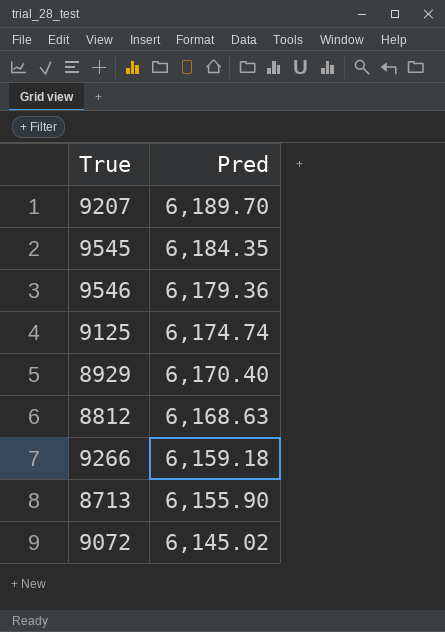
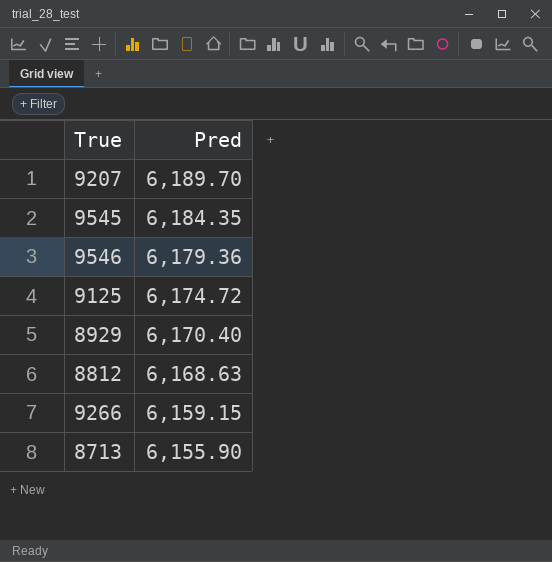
row 9072: 6,145.02 -> none
9125 | Pred: 6,174.74 -> 6,174.72
9266 | Pred: 6,159.18 -> 6,159.15

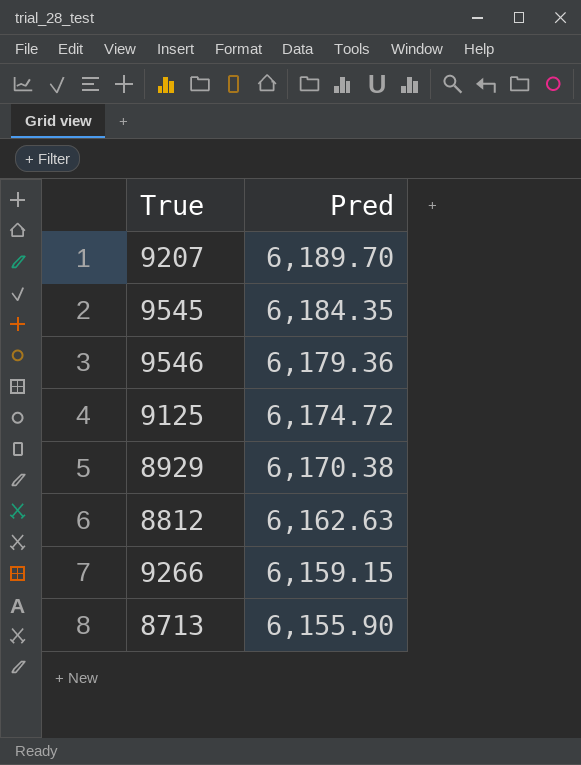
8929 | Pred: 6,170.40 -> 6,170.38
8812 | Pred: 6,168.63 -> 6,162.63

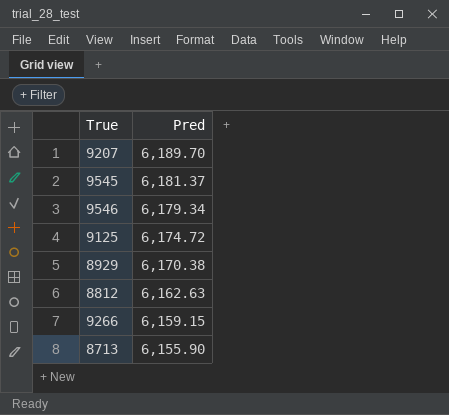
9545 | Pred: 6,184.35 -> 6,181.37
9546 | Pred: 6,179.36 -> 6,179.34

